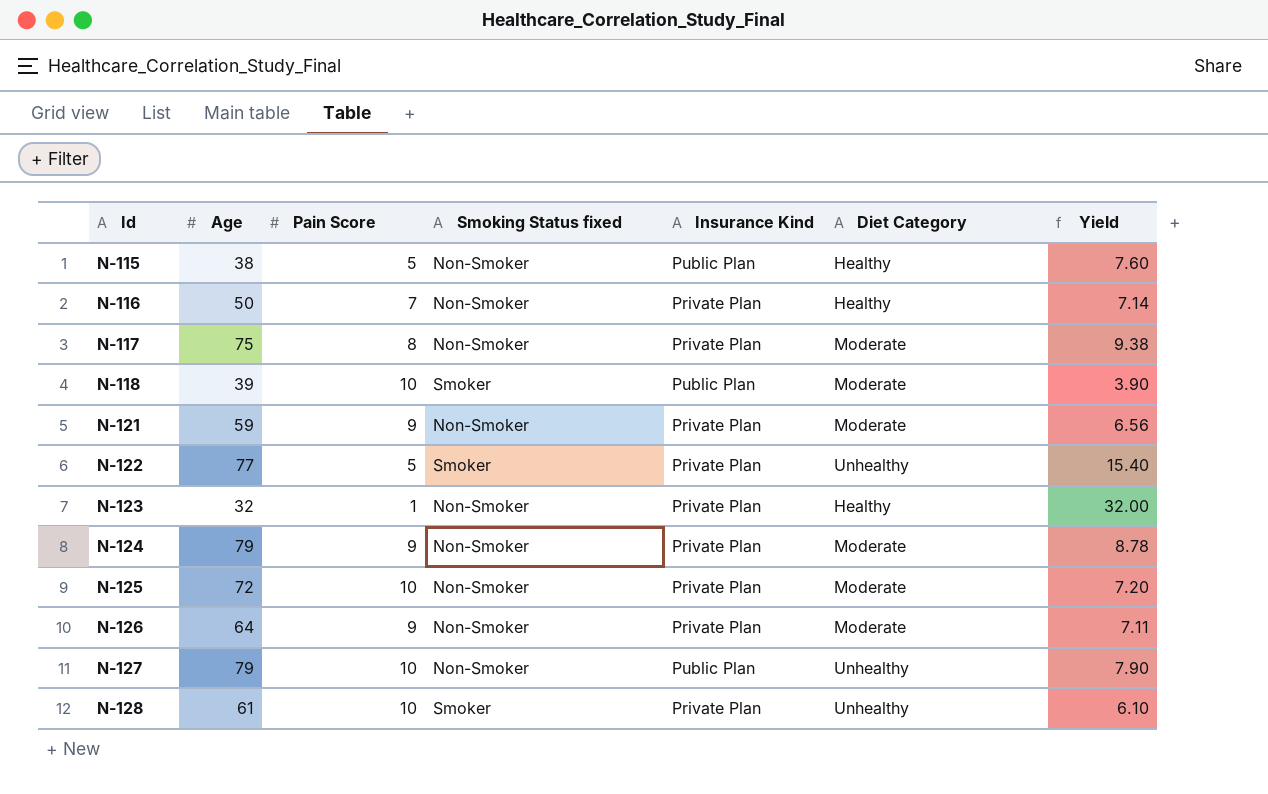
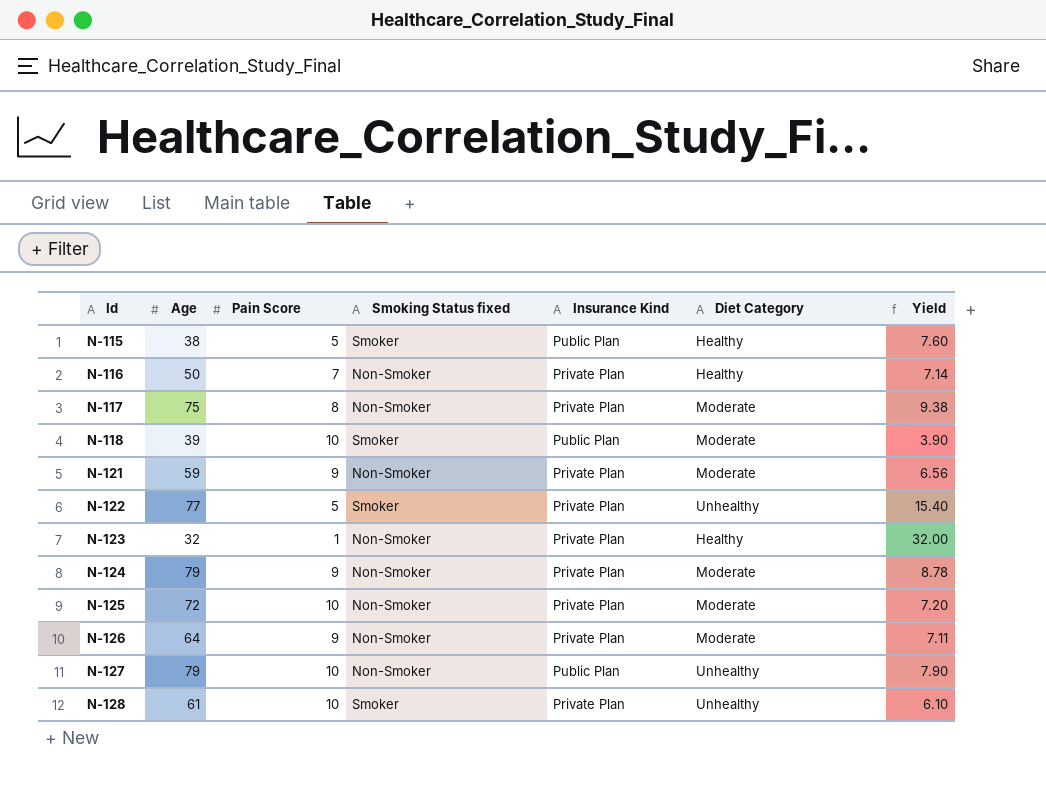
N-115 | Smoking Status fixed: Non-Smoker -> Smoker

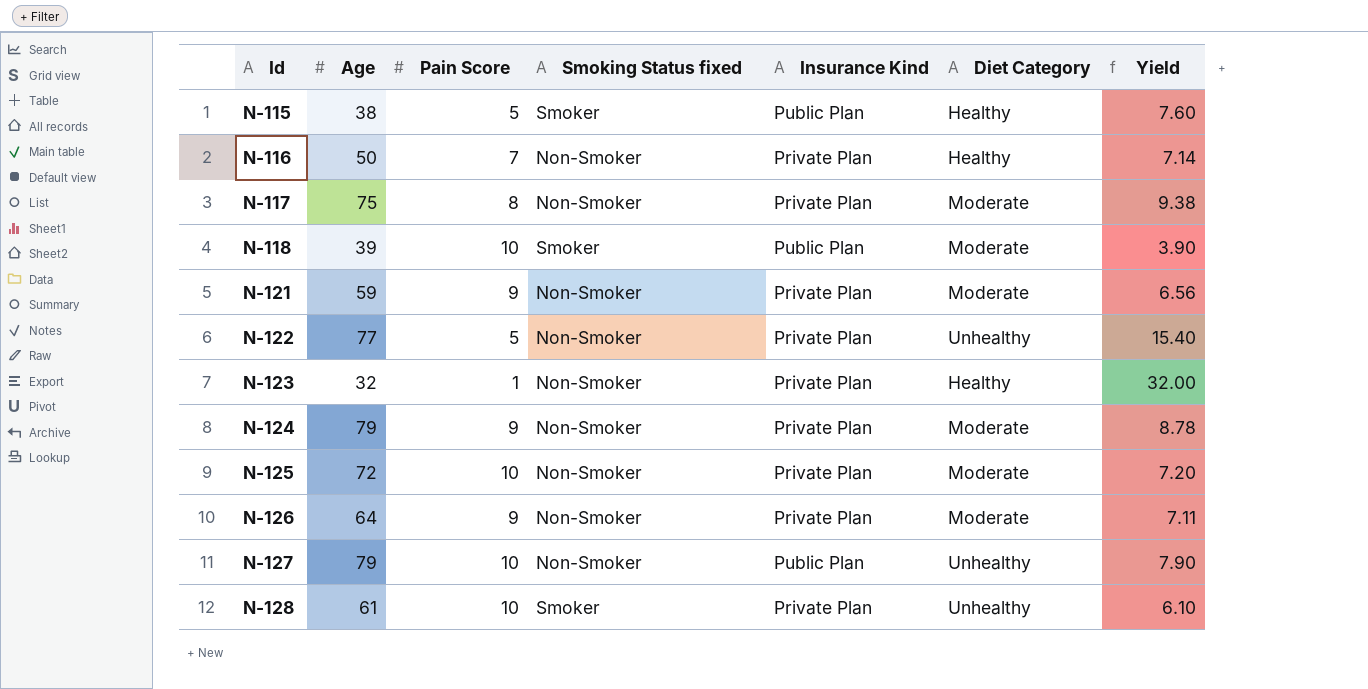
N-122 | Smoking Status fixed: Smoker -> Non-Smoker

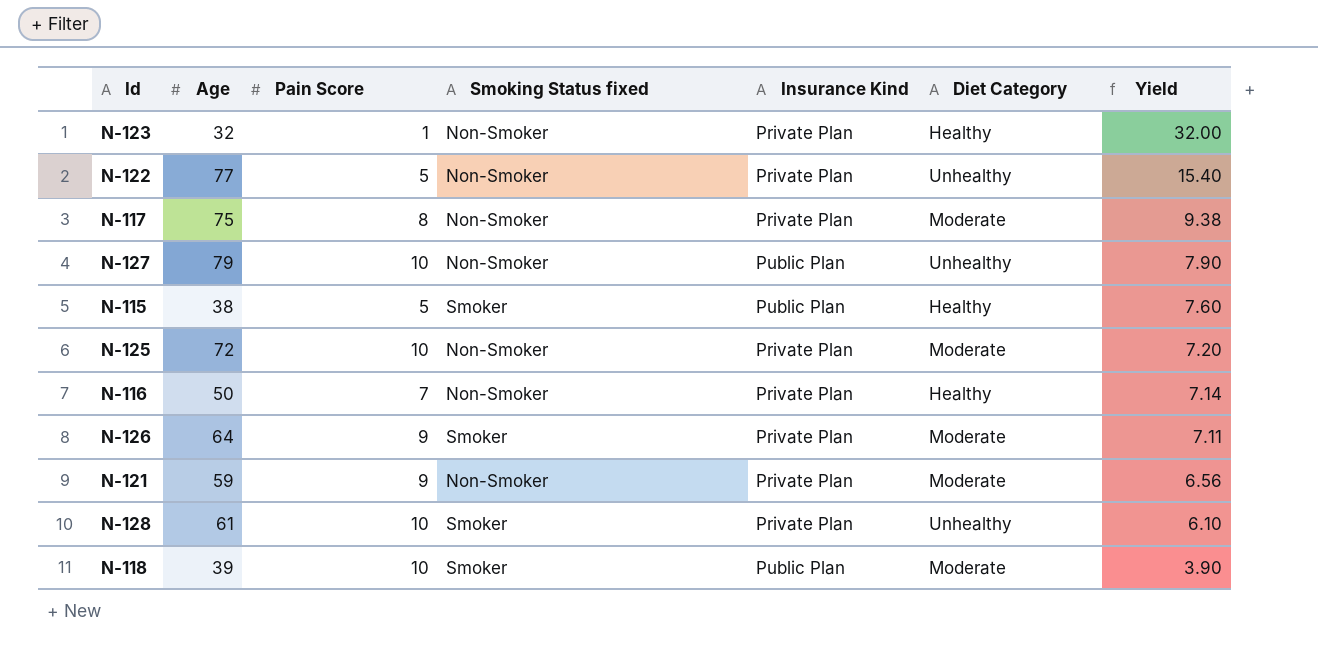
row order: Id ascending -> Yield descending
row N-124: 79 | 9 | Non-Smoker | Private Plan | Moderate | 8.78 -> none
N-126 | Smoking Status fixed: Non-Smoker -> Smoker

